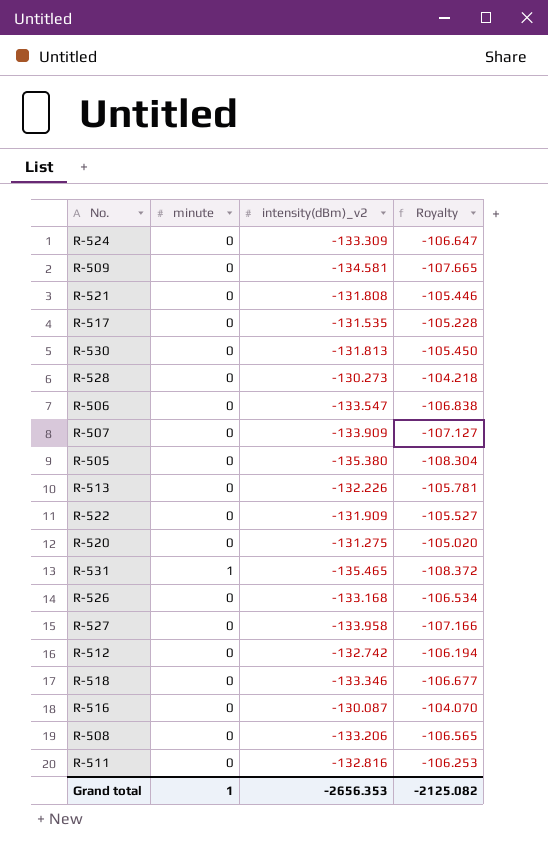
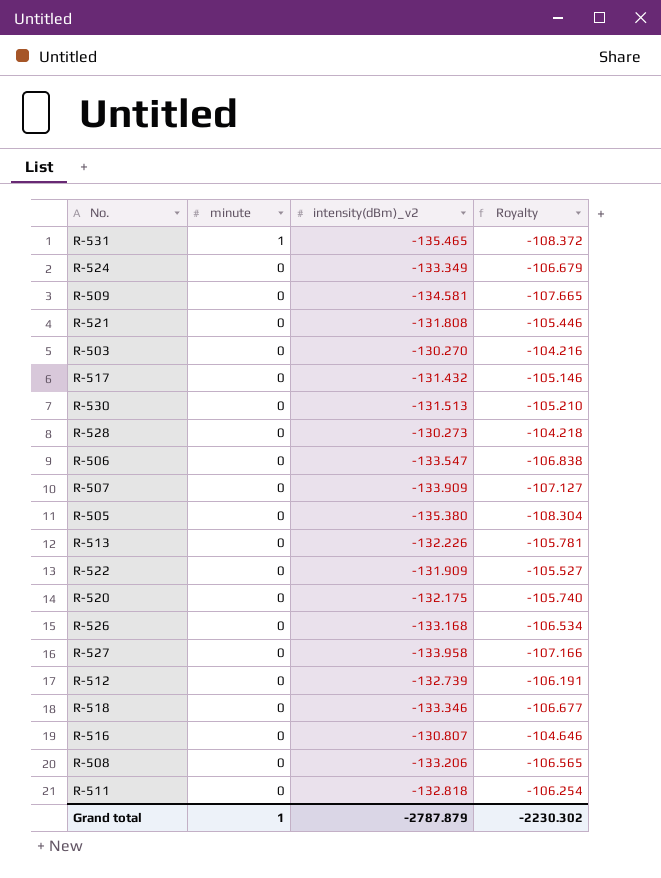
row order: none -> minute descending
R-524 | intensity(dBm)_v2: -133.309 -> -133.349
R-524 | Royalty: -106.647 -> -106.679
row R-503: none -> 0 | -130.270 | -104.216
R-517 | intensity(dBm)_v2: -131.535 -> -131.432
R-517 | Royalty: -105.228 -> -105.146
R-530 | intensity(dBm)_v2: -131.813 -> -131.513
R-530 | Royalty: -105.450 -> -105.210
R-520 | intensity(dBm)_v2: -131.275 -> -132.175
R-520 | Royalty: -105.020 -> -105.740
R-512 | intensity(dBm)_v2: -132.742 -> -132.739
R-512 | Royalty: -106.194 -> -106.191
R-516 | intensity(dBm)_v2: -130.087 -> -130.807
R-516 | Royalty: -104.070 -> -104.646
R-511 | intensity(dBm)_v2: -132.816 -> -132.818
R-511 | Royalty: -106.253 -> -106.254
Grand total | intensity(dBm)_v2: -2656.353 -> -2787.879
Grand total | Royalty: -2125.082 -> -2230.302

